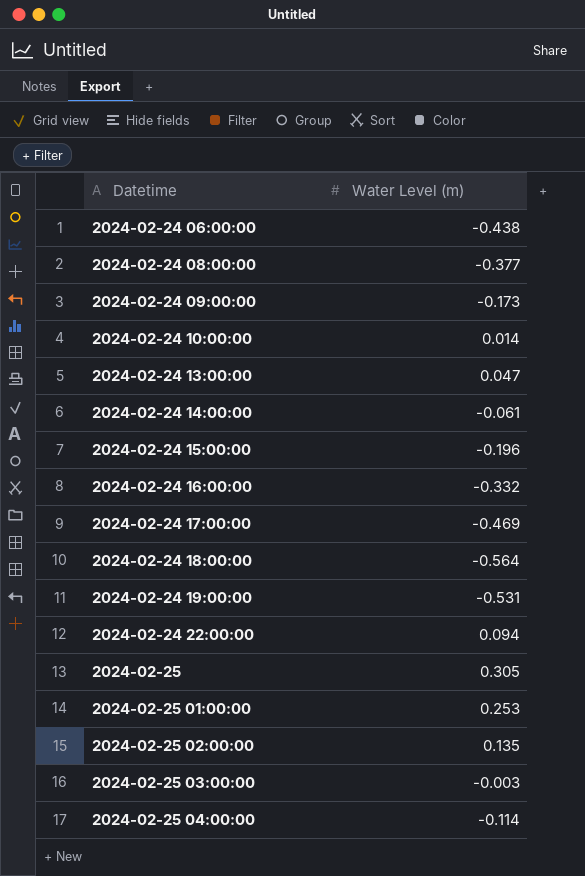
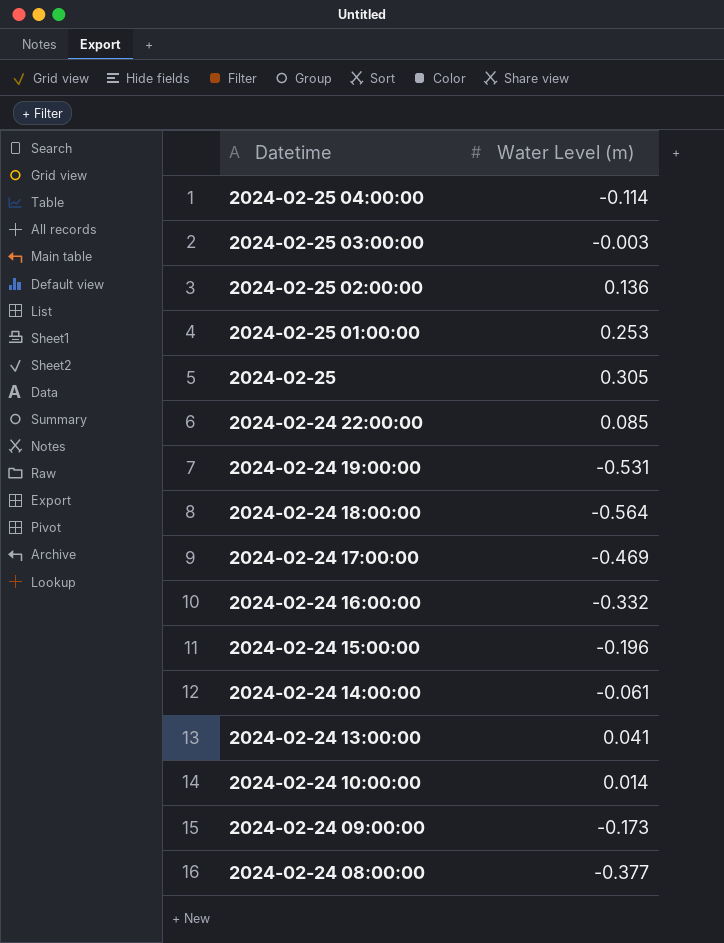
row order: Datetime ascending -> Datetime descending
row 2024-02-24 06:00:00: -0.438 -> none
2024-02-25 02:00:00 | Water Level (m): 0.135 -> 0.136
2024-02-24 22:00:00 | Water Level (m): 0.094 -> 0.085
2024-02-24 13:00:00 | Water Level (m): 0.047 -> 0.041

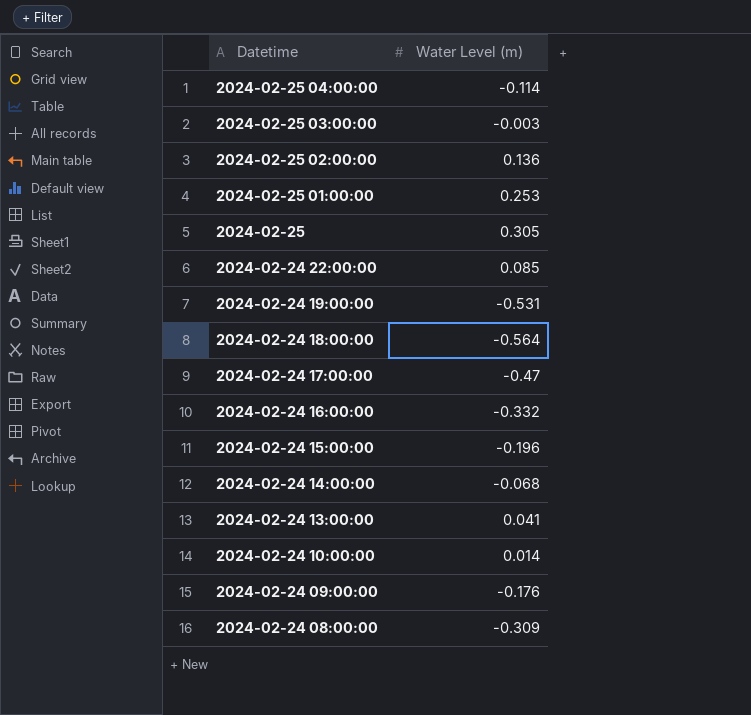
2024-02-24 17:00:00 | Water Level (m): -0.469 -> -0.47
2024-02-24 14:00:00 | Water Level (m): -0.061 -> -0.068
2024-02-24 09:00:00 | Water Level (m): -0.173 -> -0.176
2024-02-24 08:00:00 | Water Level (m): -0.377 -> -0.309

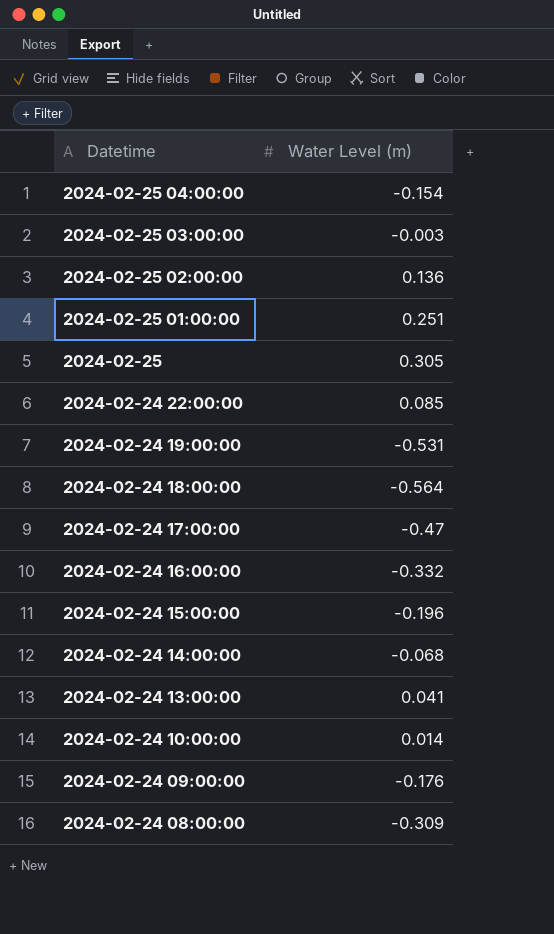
2024-02-25 04:00:00 | Water Level (m): -0.114 -> -0.154
2024-02-25 01:00:00 | Water Level (m): 0.253 -> 0.251

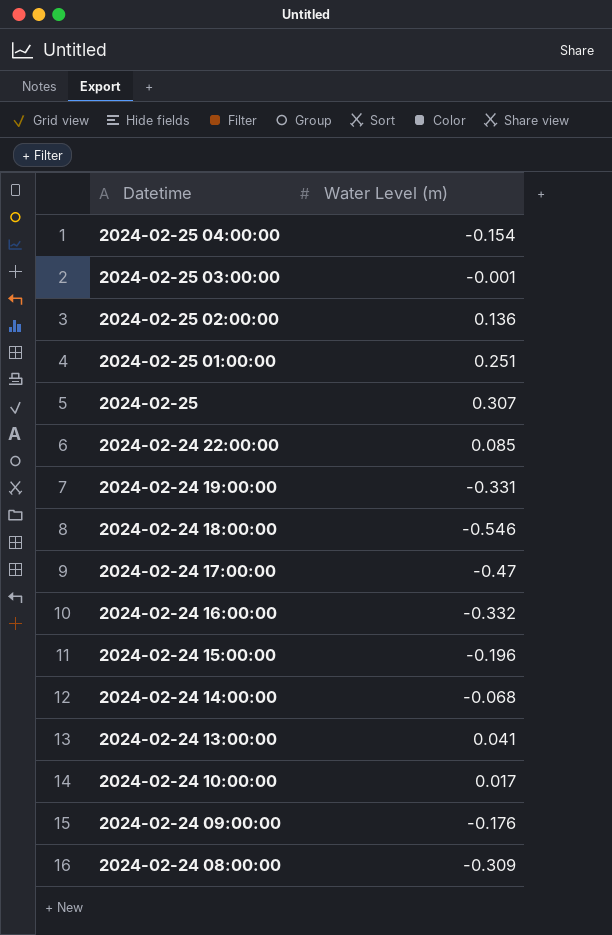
2024-02-25 03:00:00 | Water Level (m): -0.003 -> -0.001
2024-02-25 | Water Level (m): 0.305 -> 0.307
2024-02-24 19:00:00 | Water Level (m): -0.531 -> -0.331
2024-02-24 18:00:00 | Water Level (m): -0.564 -> -0.546
2024-02-24 10:00:00 | Water Level (m): 0.014 -> 0.017

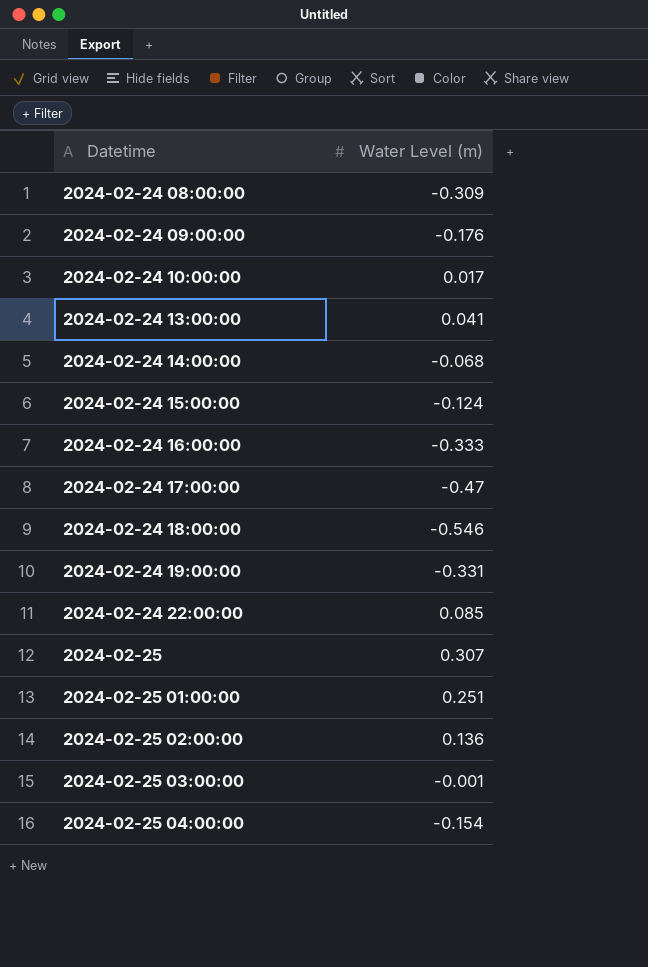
row order: Datetime descending -> Datetime ascending
2024-02-24 15:00:00 | Water Level (m): -0.196 -> -0.124
2024-02-24 16:00:00 | Water Level (m): -0.332 -> -0.333

